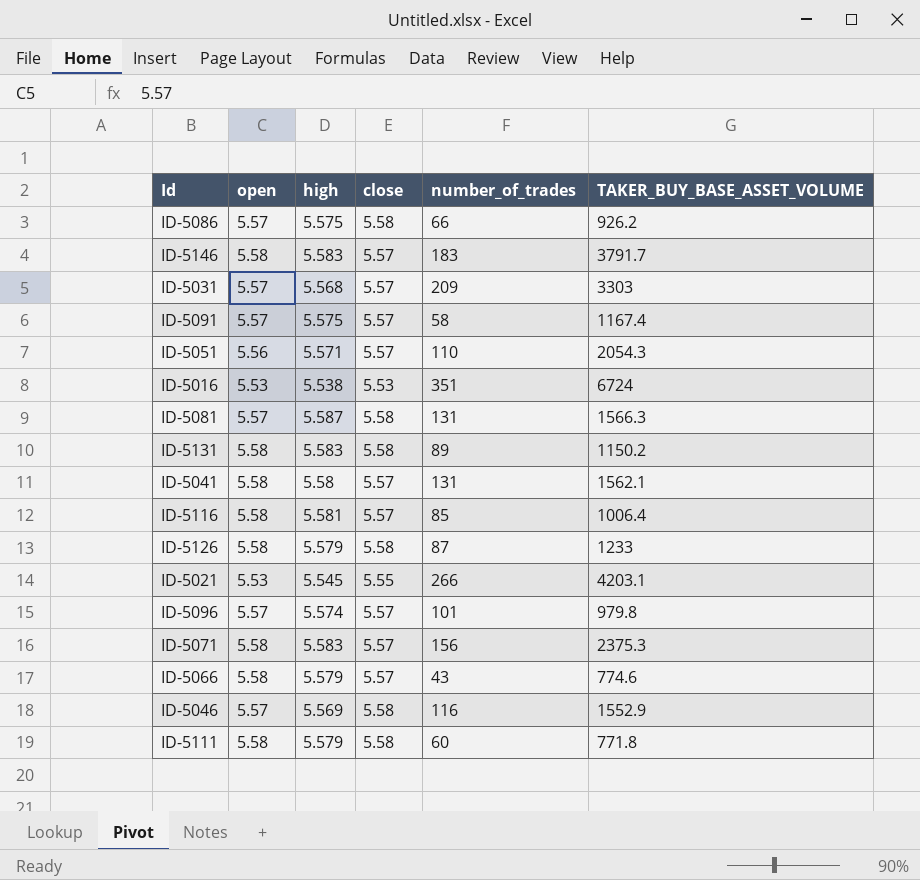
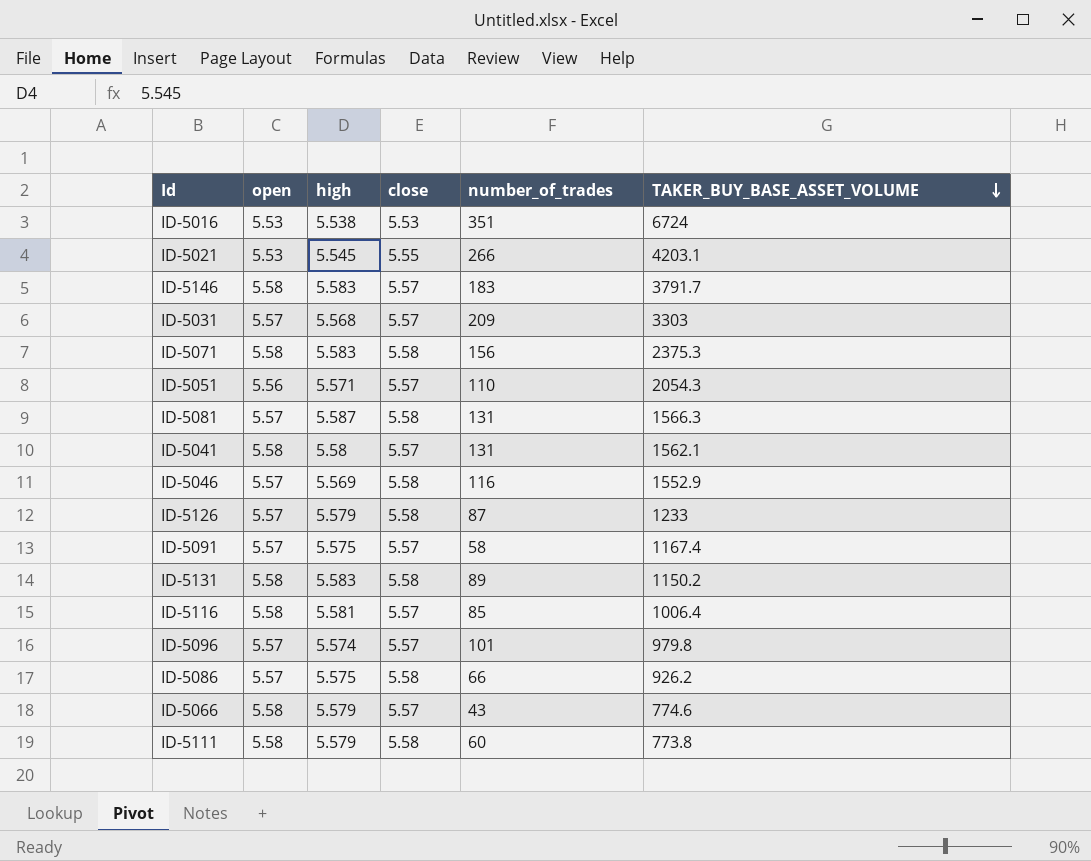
row order: none -> TAKER_BUY_BASE_ASSET_VOLUME descending
ID-5071 | close: 5.57 -> 5.58
ID-5126 | open: 5.58 -> 5.57
ID-5111 | TAKER_BUY_BASE_ASSET_VOLUME: 771.8 -> 773.8

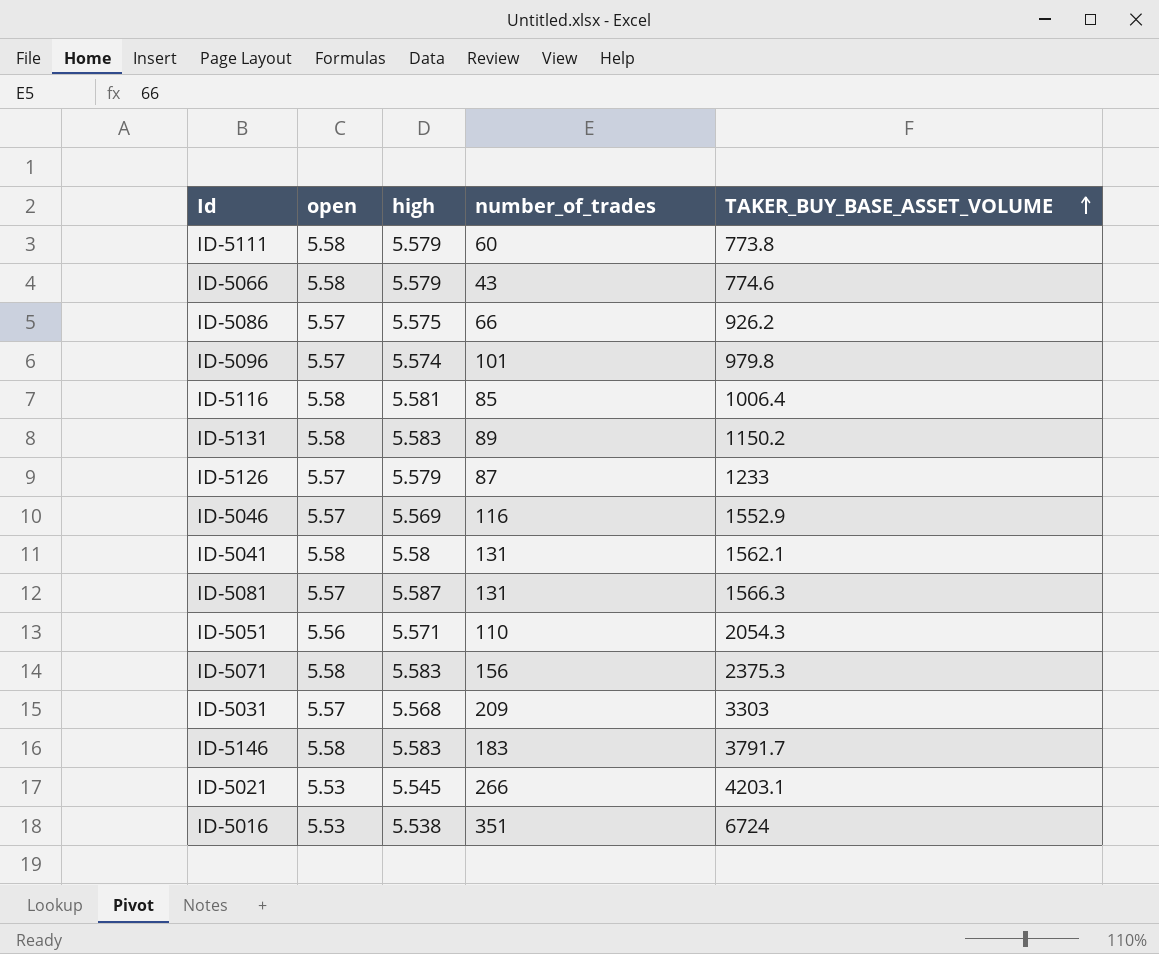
row order: TAKER_BUY_BASE_ASSET_VOLUME descending -> TAKER_BUY_BASE_ASSET_VOLUME ascending
column close | position: 4 -> none
row ID-5091: 5.57 | 5.575 | 5.57 | 58 | 1167.4 -> none

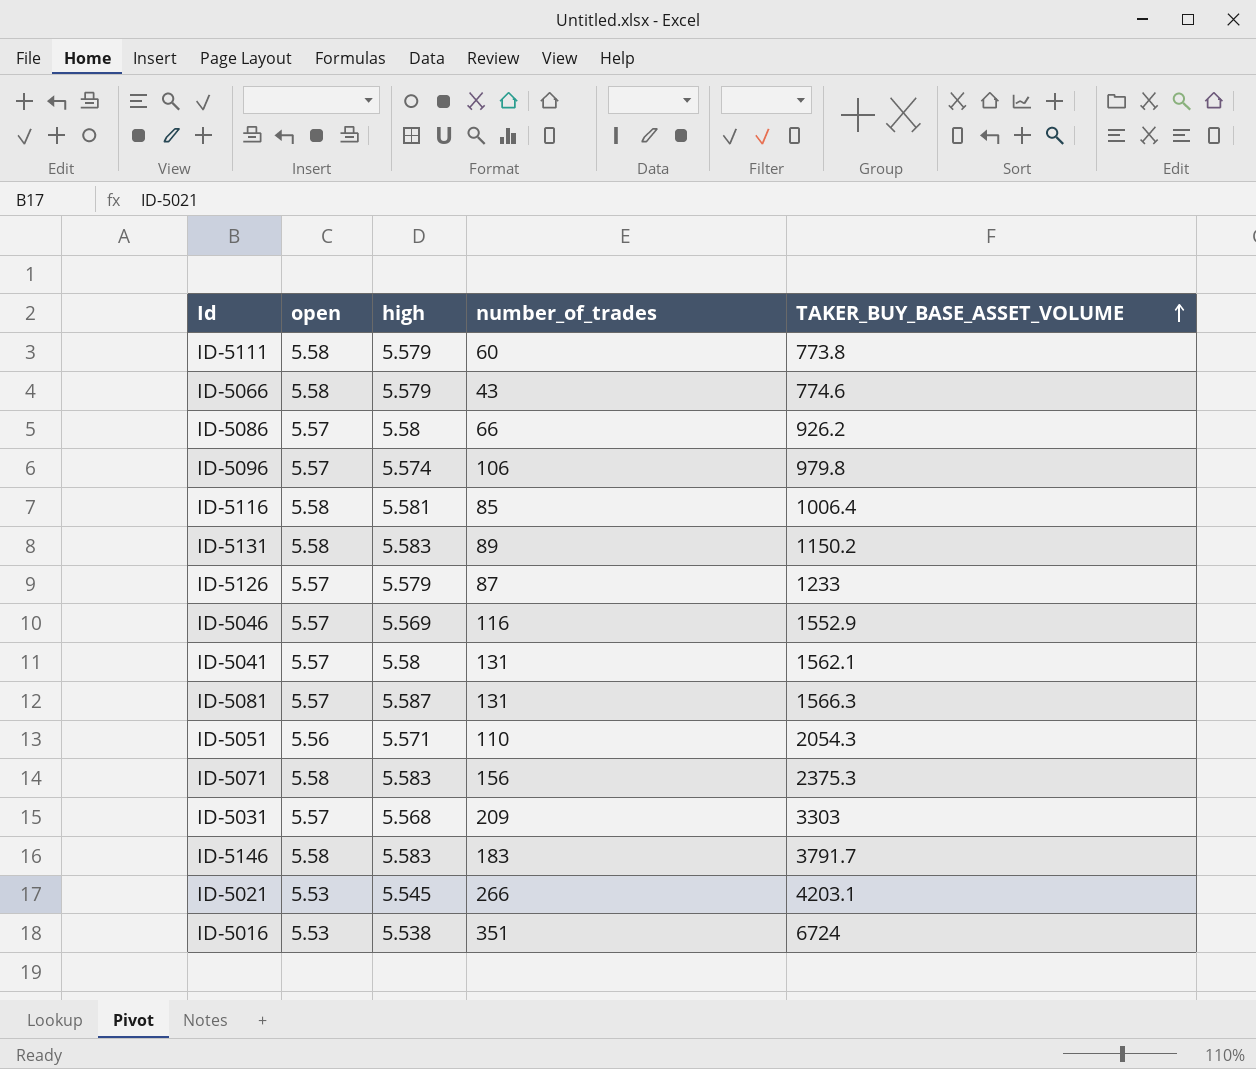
ID-5086 | high: 5.575 -> 5.58
ID-5096 | number_of_trades: 101 -> 106
ID-5041 | open: 5.58 -> 5.57

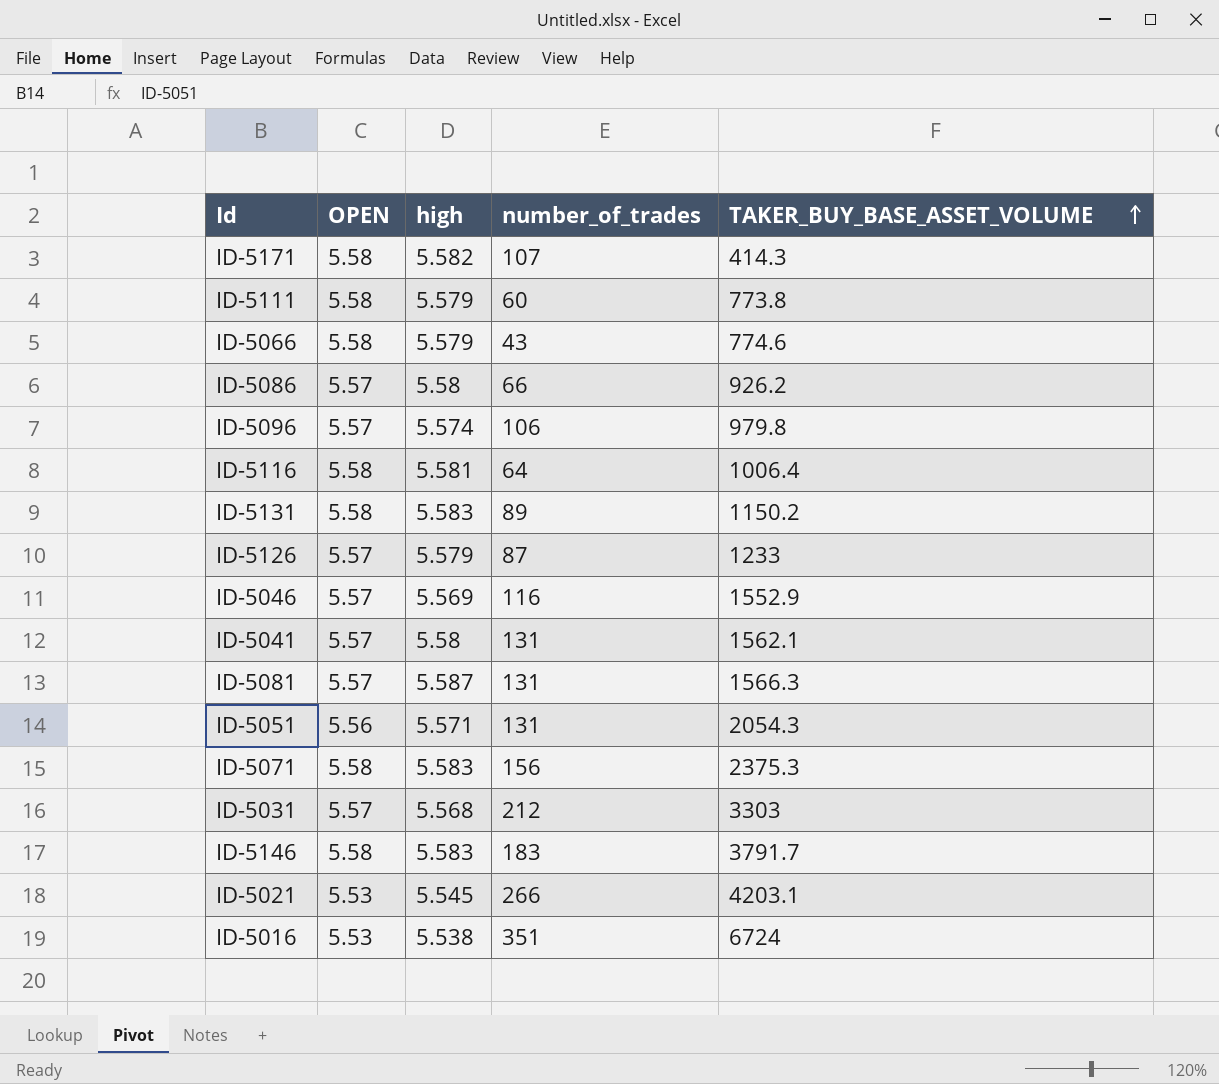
column name: open -> OPEN
row ID-5171: none -> 5.58 | 5.582 | 107 | 414.3
ID-5116 | number_of_trades: 85 -> 64
ID-5051 | number_of_trades: 110 -> 131
ID-5031 | number_of_trades: 209 -> 212

